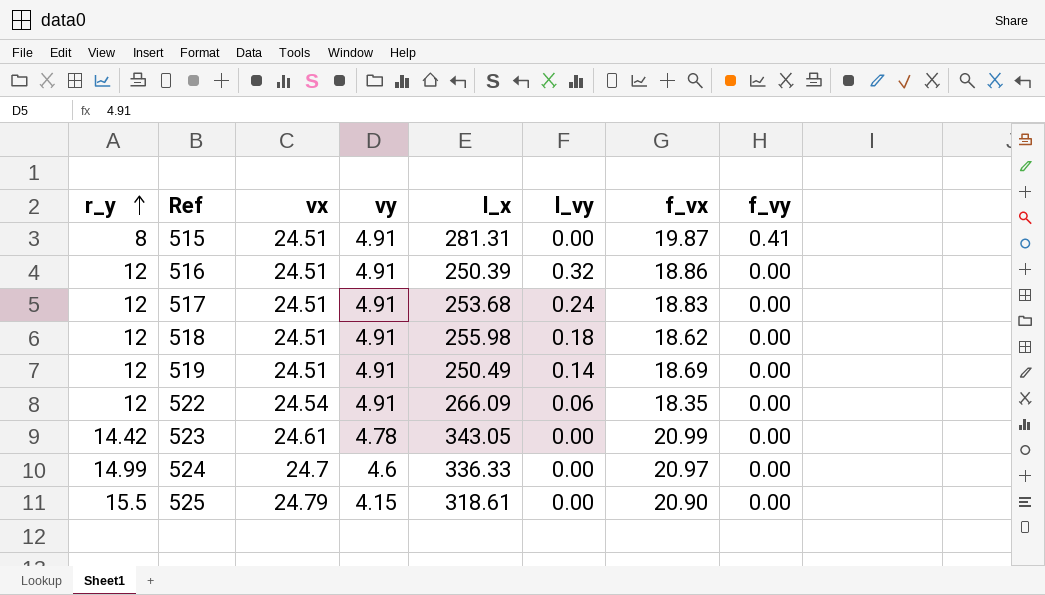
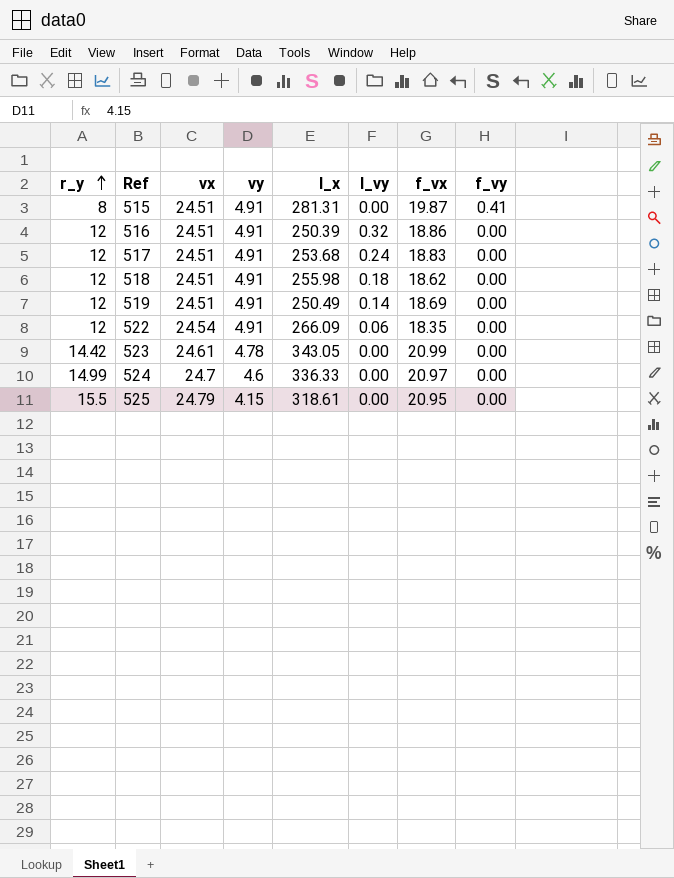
525 | f_vx: 20.90 -> 20.95

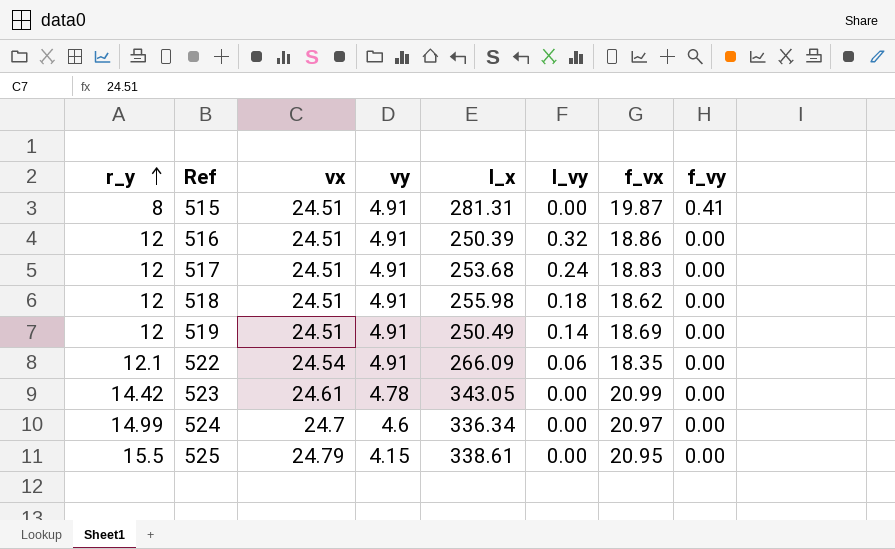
522 | r_y: 12 -> 12.1
524 | l_x: 336.33 -> 336.34
525 | l_x: 318.61 -> 338.61

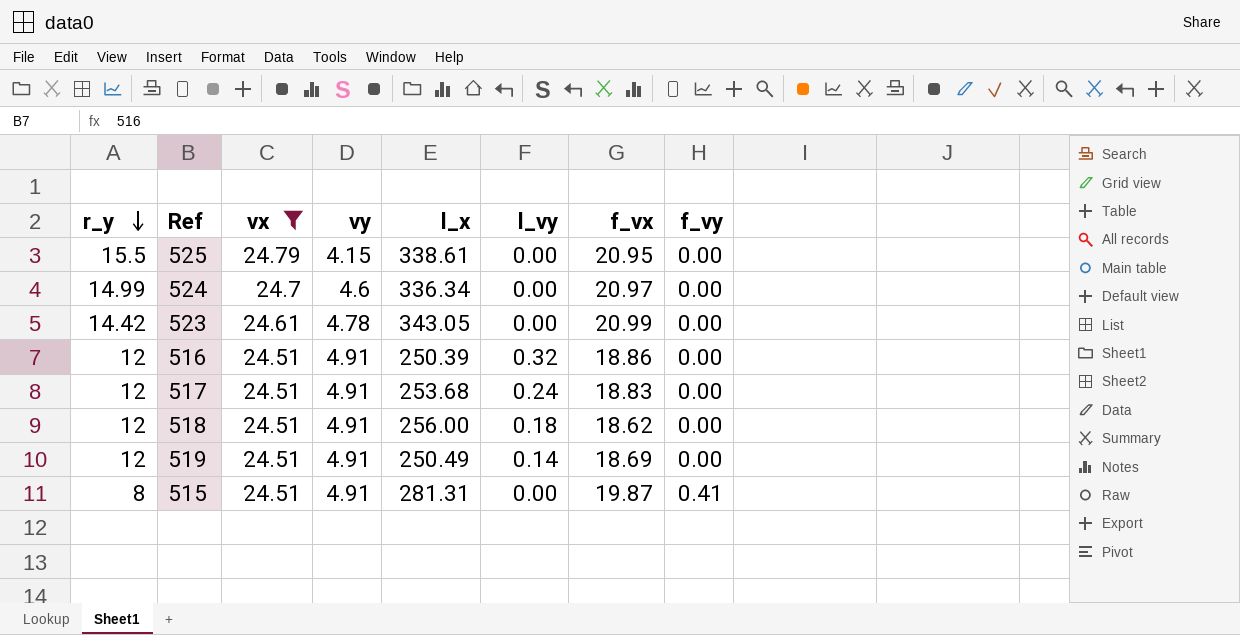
filter: none -> vx != 24.54
row order: r_y ascending -> r_y descending
518 | l_x: 255.98 -> 256.00

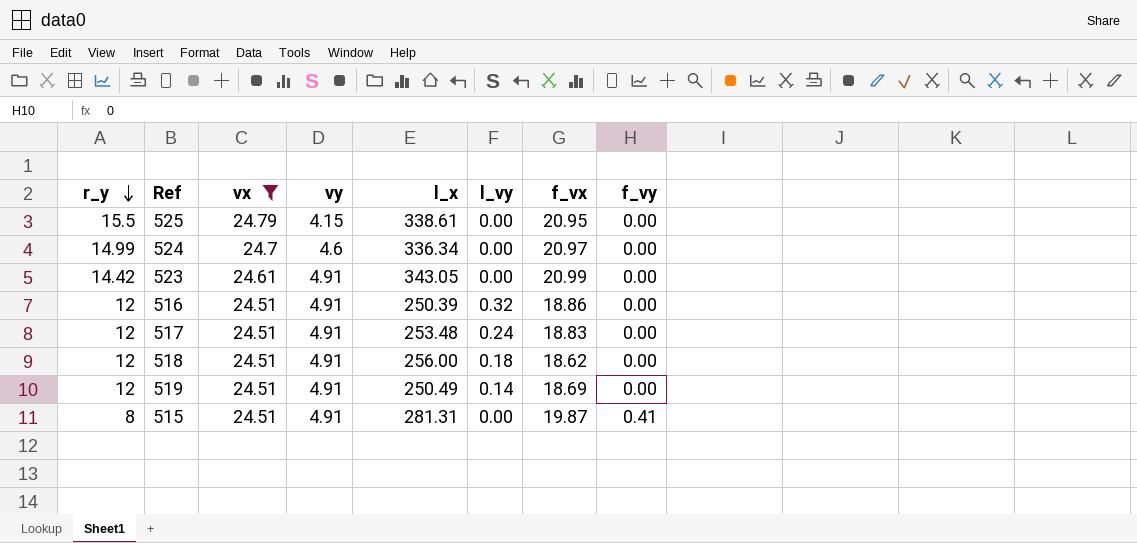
523 | vy: 4.78 -> 4.91
517 | l_x: 253.68 -> 253.48

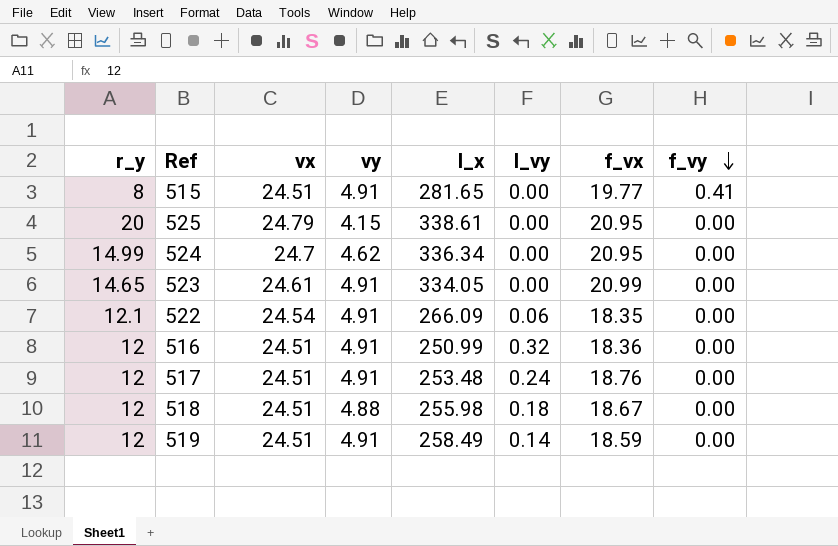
filter: vx != 24.54 -> none
row order: r_y descending -> f_vy descending
515 | l_x: 281.31 -> 281.65
515 | f_vx: 19.87 -> 19.77
525 | r_y: 15.5 -> 20
524 | vy: 4.6 -> 4.62
524 | f_vx: 20.97 -> 20.95
523 | r_y: 14.42 -> 14.65
523 | l_x: 343.05 -> 334.05
516 | l_x: 250.39 -> 250.99
516 | f_vx: 18.86 -> 18.36
517 | f_vx: 18.83 -> 18.76
518 | vy: 4.91 -> 4.88
518 | l_x: 256.00 -> 255.98
518 | f_vx: 18.62 -> 18.67
519 | l_x: 250.49 -> 258.49
519 | f_vx: 18.69 -> 18.59

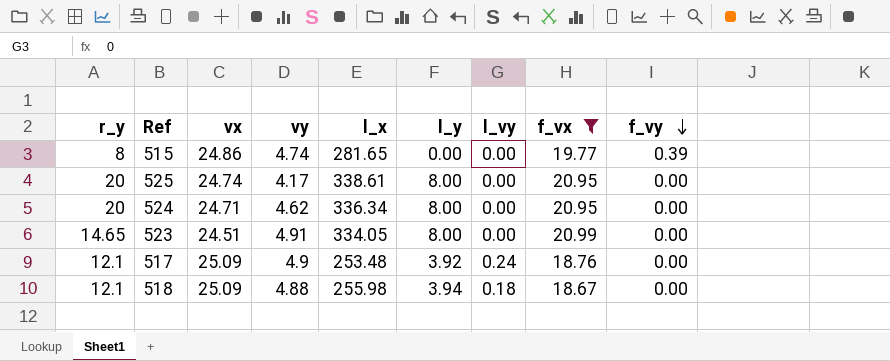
filter: none -> f_vx >= 18.67
column l_y | position: none -> 6
515 | vx: 24.51 -> 24.86
515 | vy: 4.91 -> 4.74
515 | f_vy: 0.41 -> 0.39
525 | vx: 24.79 -> 24.74
525 | vy: 4.15 -> 4.17
524 | r_y: 14.99 -> 20
524 | vx: 24.7 -> 24.71
523 | vx: 24.61 -> 24.51
517 | r_y: 12 -> 12.1
517 | vx: 24.51 -> 25.09
517 | vy: 4.91 -> 4.9
518 | r_y: 12 -> 12.1
518 | vx: 24.51 -> 25.09

